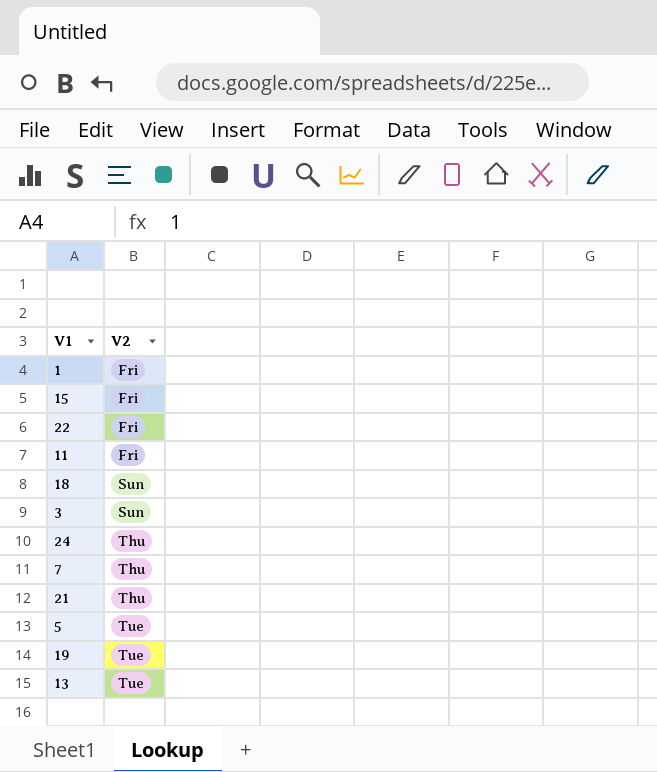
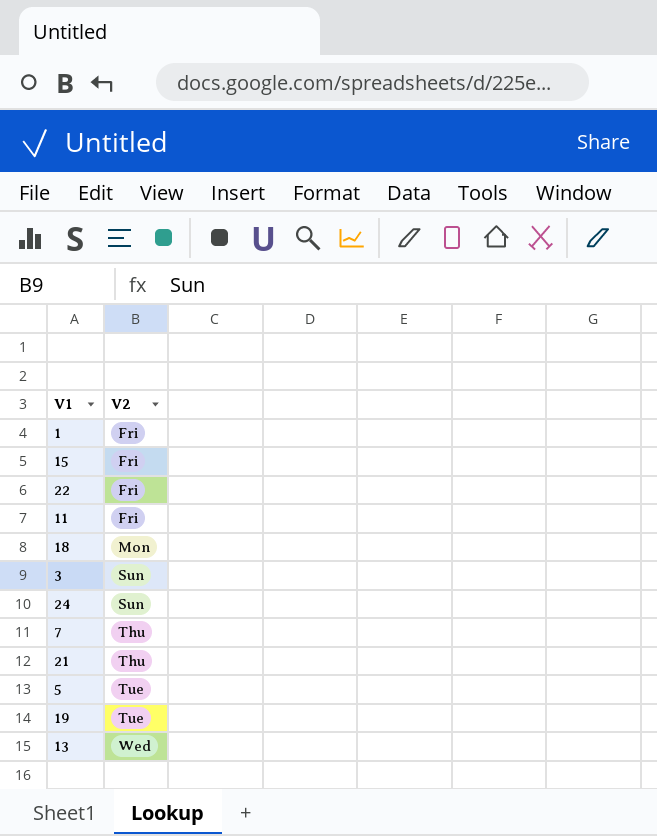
18 | V2: Sun -> Mon
24 | V2: Thu -> Sun
13 | V2: Tue -> Wed

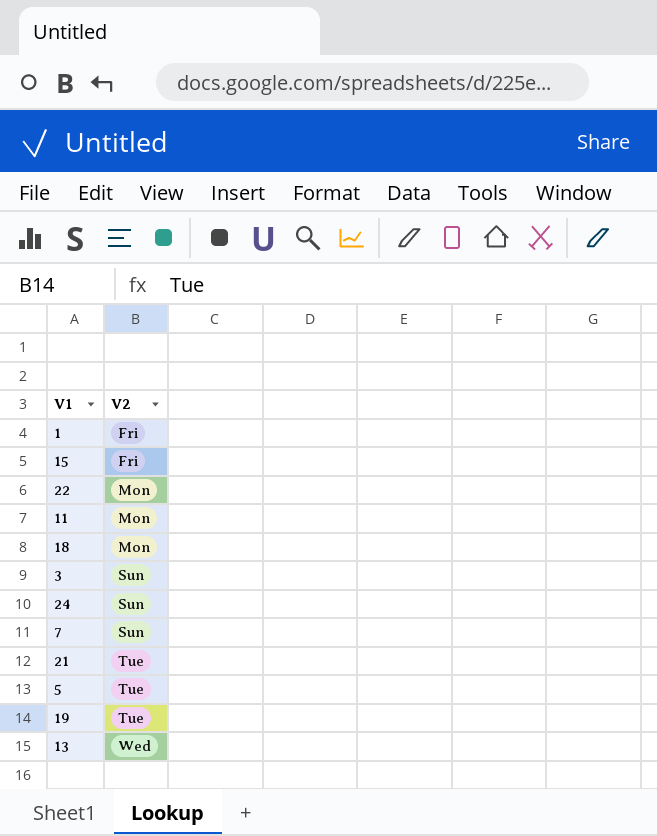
22 | V2: Fri -> Mon
11 | V2: Fri -> Mon
7 | V2: Thu -> Sun
21 | V2: Thu -> Tue

